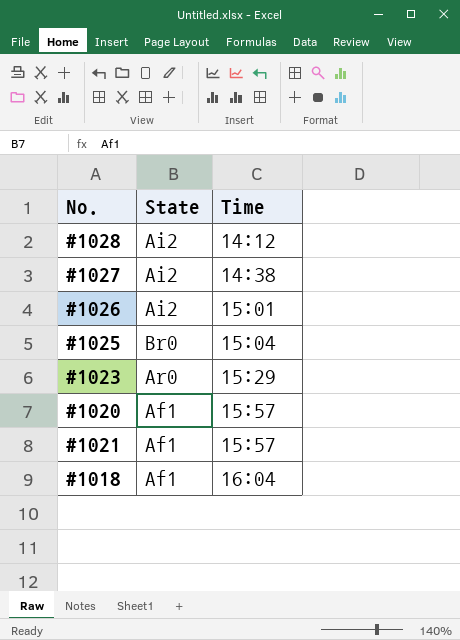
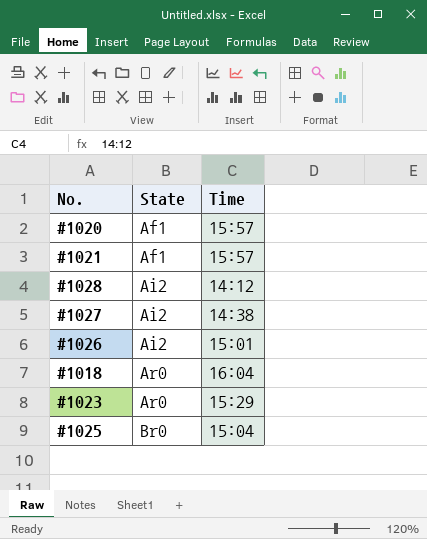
row order: Time ascending -> State ascending
#1018 | State: Af1 -> Ar0

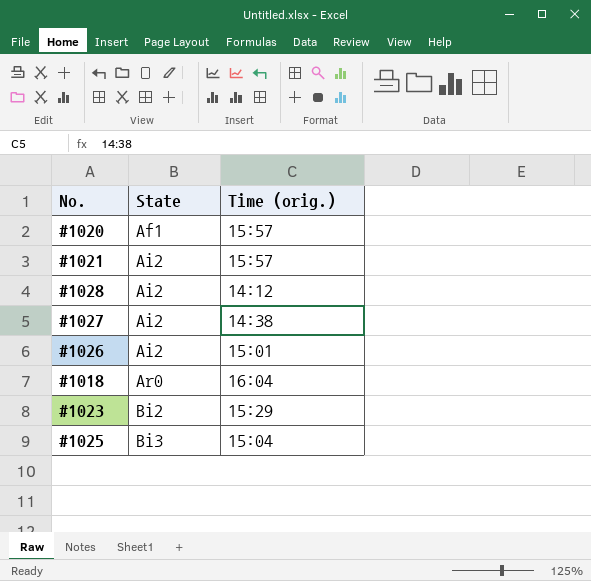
column name: Time -> Time (orig.)
#1021 | State: Af1 -> Ai2
#1023 | State: Ar0 -> Bi2
#1025 | State: Br0 -> Bi3

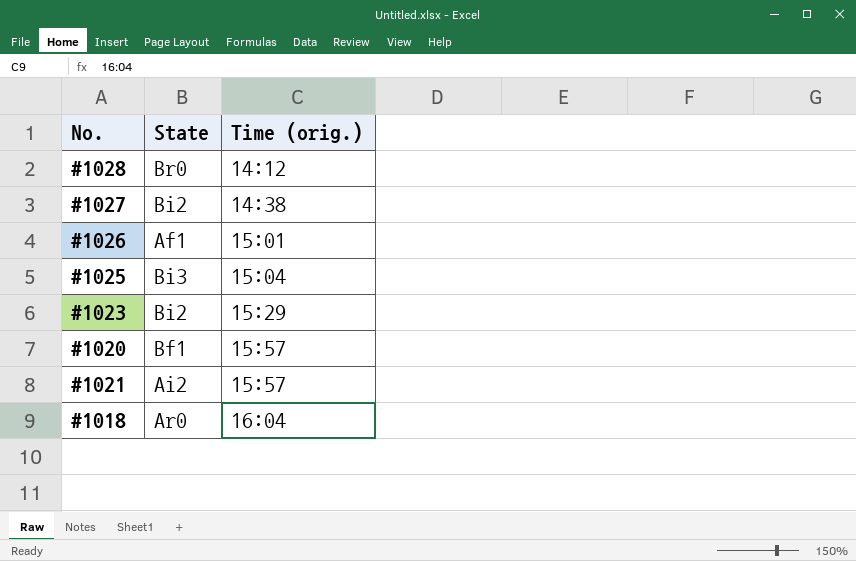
row order: State ascending -> Time (orig.) ascending
#1028 | State: Ai2 -> Br0
#1027 | State: Ai2 -> Bi2
#1026 | State: Ai2 -> Af1
#1020 | State: Af1 -> Bf1

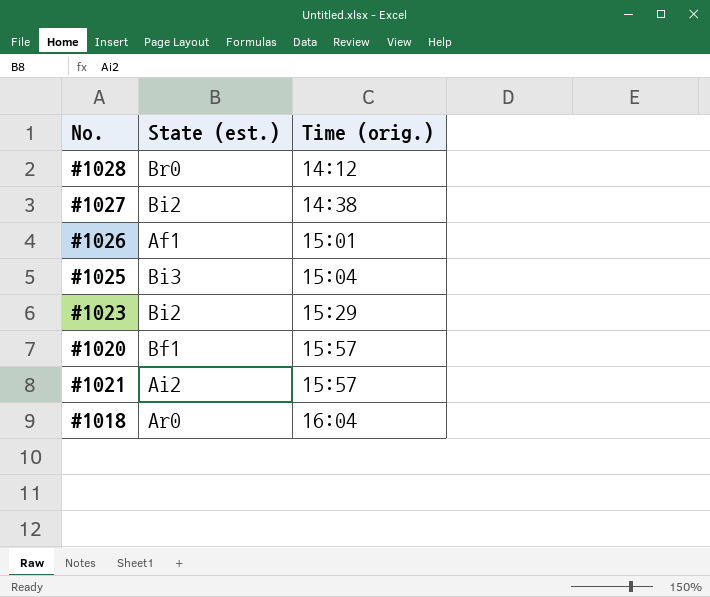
column name: State -> State (est.)

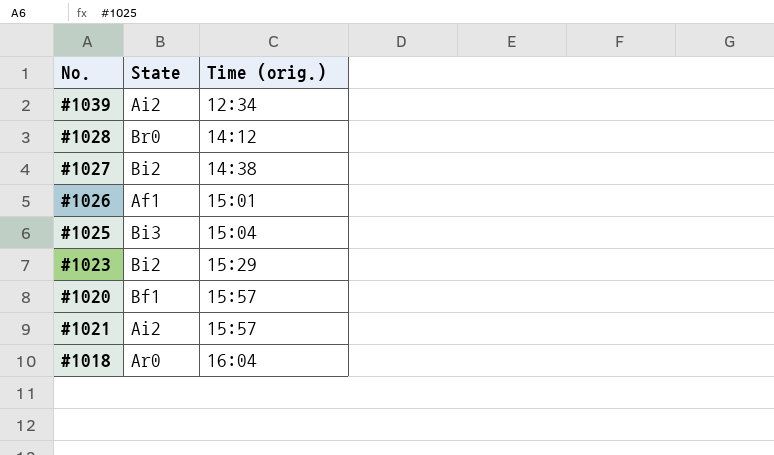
column name: State (est.) -> State
row #1039: none -> Ai2 | 12:34

